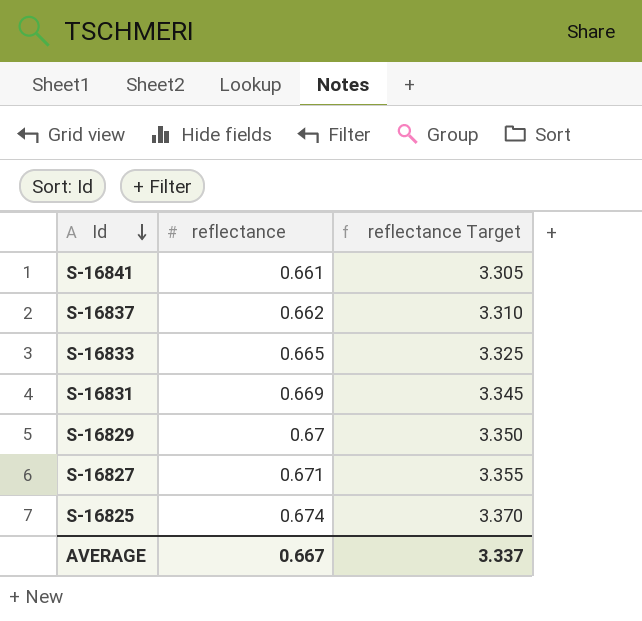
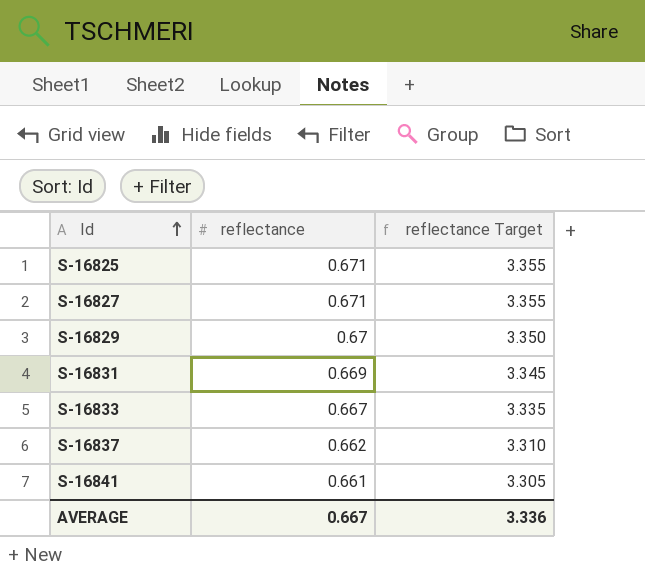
row order: Id descending -> Id ascending
S-16825 | reflectance: 0.674 -> 0.671
S-16825 | reflectance Target: 3.370 -> 3.355
S-16833 | reflectance: 0.665 -> 0.667
S-16833 | reflectance Target: 3.325 -> 3.335
AVERAGE | reflectance Target: 3.337 -> 3.336

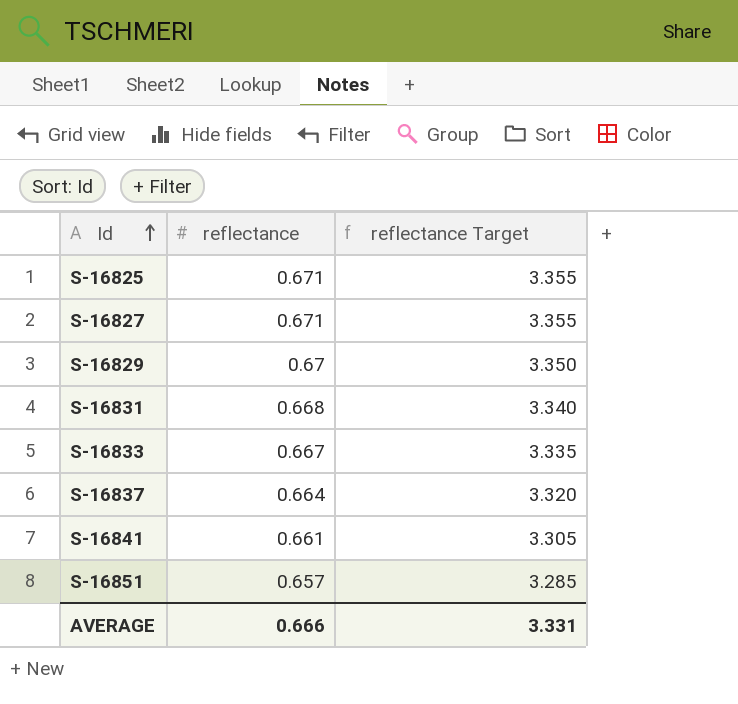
S-16831 | reflectance: 0.669 -> 0.668
S-16831 | reflectance Target: 3.345 -> 3.340
S-16837 | reflectance: 0.662 -> 0.664
S-16837 | reflectance Target: 3.310 -> 3.320
row S-16851: none -> 0.657 | 3.285
AVERAGE | reflectance: 0.667 -> 0.666
AVERAGE | reflectance Target: 3.336 -> 3.331

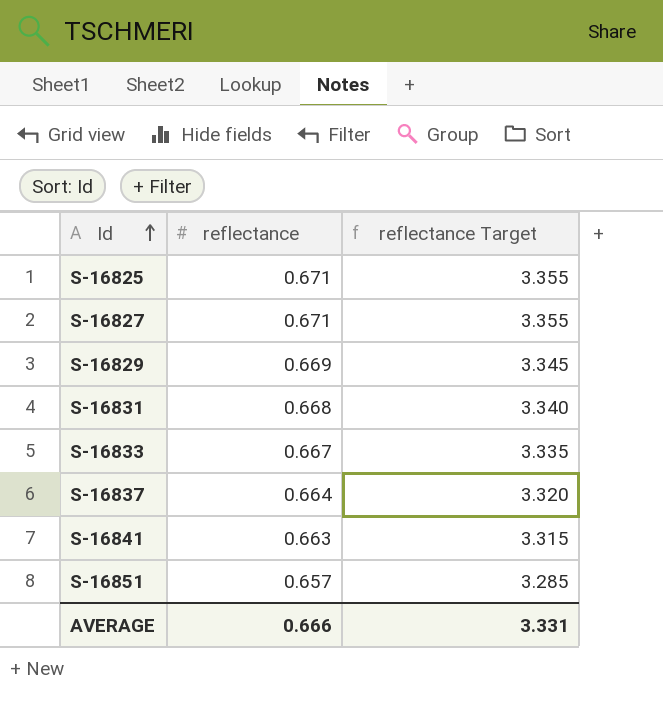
S-16829 | reflectance: 0.67 -> 0.669
S-16829 | reflectance Target: 3.350 -> 3.345
S-16841 | reflectance: 0.661 -> 0.663
S-16841 | reflectance Target: 3.305 -> 3.315

